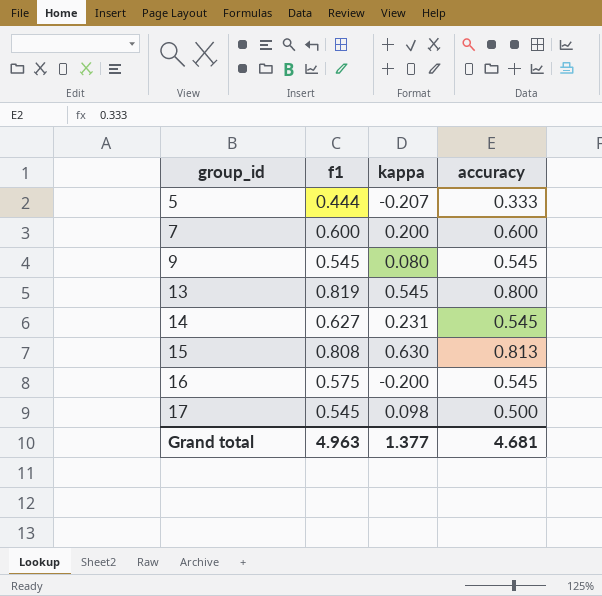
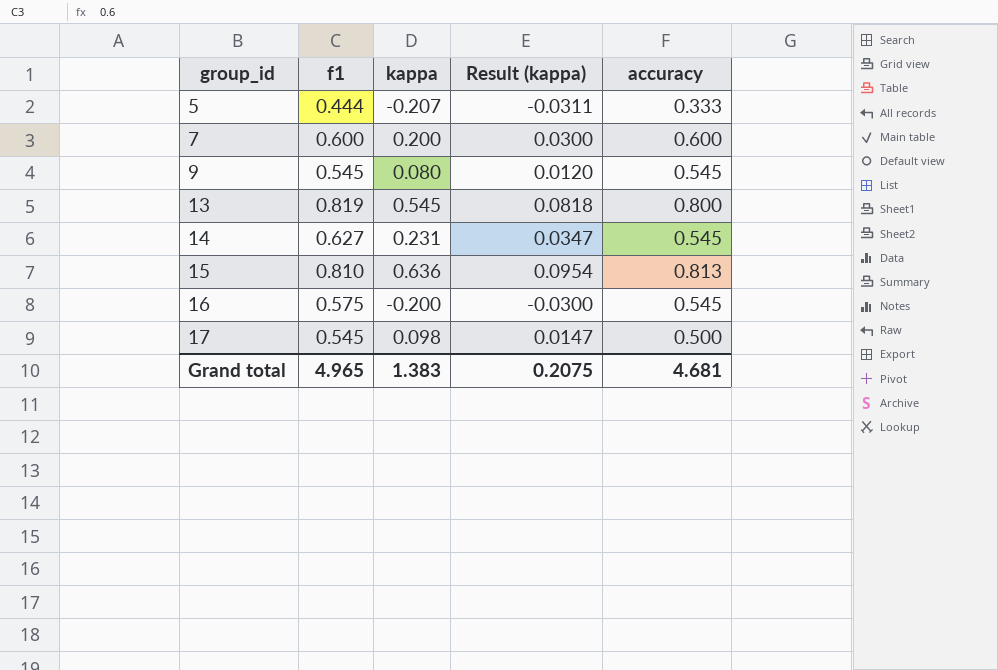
column Result (kappa) | formula: none -> [kappa] * 0.15
15 | f1: 0.808 -> 0.810
15 | kappa: 0.630 -> 0.636
Grand total | f1: 4.963 -> 4.965
Grand total | kappa: 1.377 -> 1.383

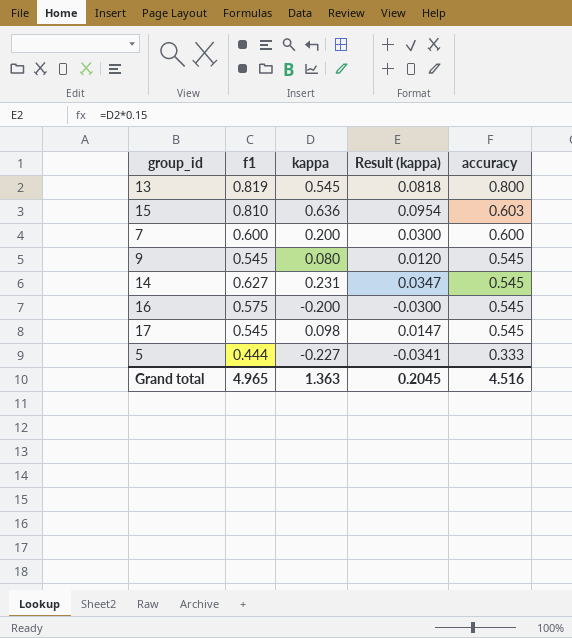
row order: group_id ascending -> accuracy descending
15 | accuracy: 0.813 -> 0.603
17 | accuracy: 0.500 -> 0.545
5 | kappa: -0.207 -> -0.227
5 | Result (kappa): -0.0311 -> -0.0341
Grand total | kappa: 1.383 -> 1.363
Grand total | Result (kappa): 0.2075 -> 0.2045
Grand total | accuracy: 4.681 -> 4.516

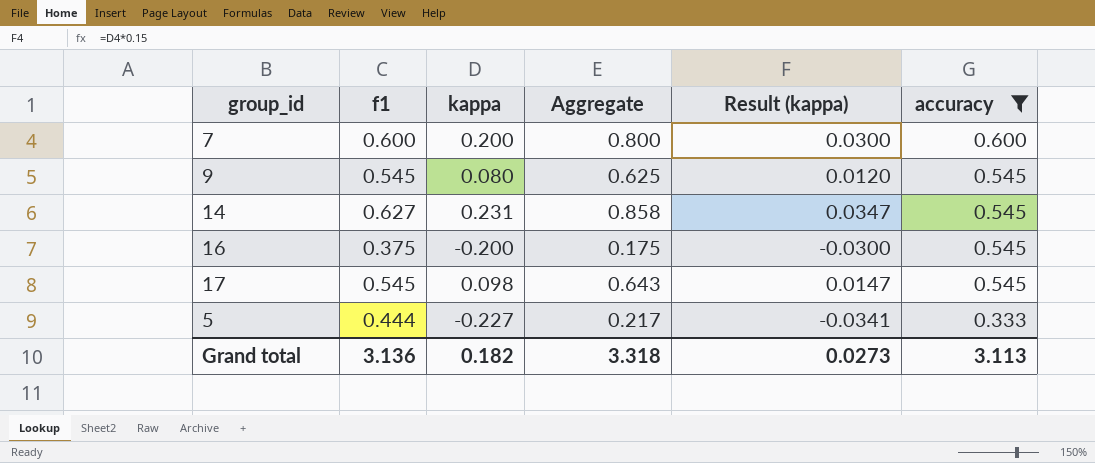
filter: none -> accuracy <= 0.600
column Aggregate | formula: none -> [f1] + [kappa]
16 | f1: 0.575 -> 0.375
Grand total | f1: 4.965 -> 3.136
Grand total | kappa: 1.363 -> 0.182
Grand total | Result (kappa): 0.2045 -> 0.0273
Grand total | accuracy: 4.516 -> 3.113

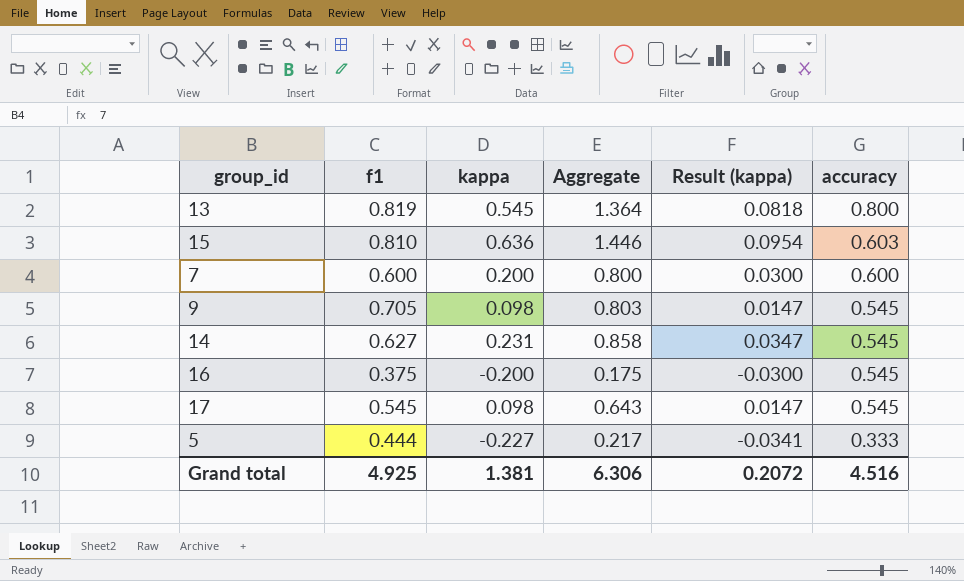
filter: accuracy <= 0.600 -> none
9 | f1: 0.545 -> 0.705
9 | kappa: 0.080 -> 0.098
9 | Aggregate: 0.625 -> 0.803
9 | Result (kappa): 0.0120 -> 0.0147
Grand total | f1: 3.136 -> 4.925
Grand total | kappa: 0.182 -> 1.381
Grand total | Aggregate: 3.318 -> 6.306
Grand total | Result (kappa): 0.0273 -> 0.2072
Grand total | accuracy: 3.113 -> 4.516

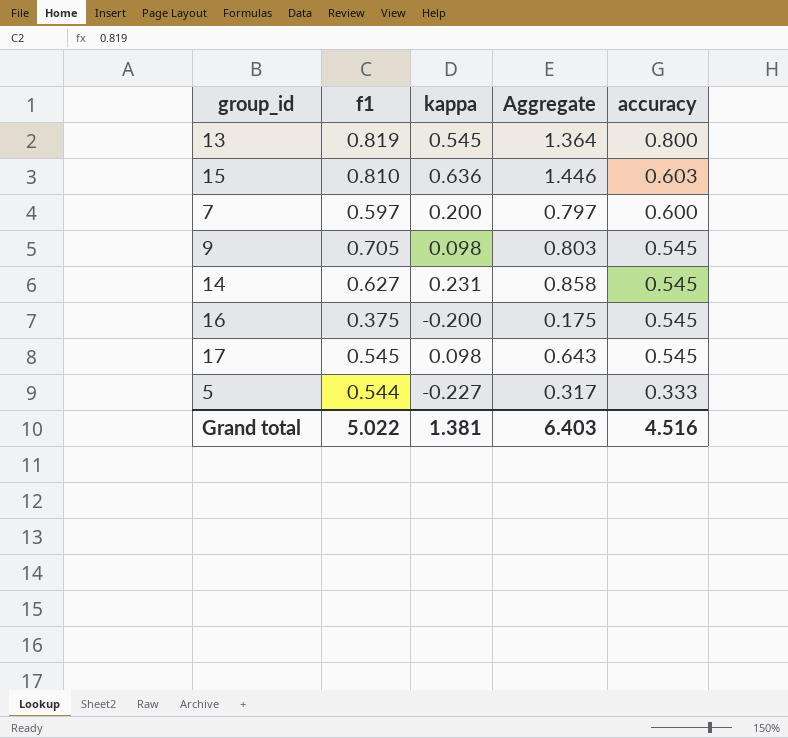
column Result (kappa) | formula: [kappa] * 0.15 -> none
7 | f1: 0.600 -> 0.597
7 | Aggregate: 0.800 -> 0.797
5 | f1: 0.444 -> 0.544
5 | Aggregate: 0.217 -> 0.317
Grand total | f1: 4.925 -> 5.022
Grand total | Aggregate: 6.306 -> 6.403

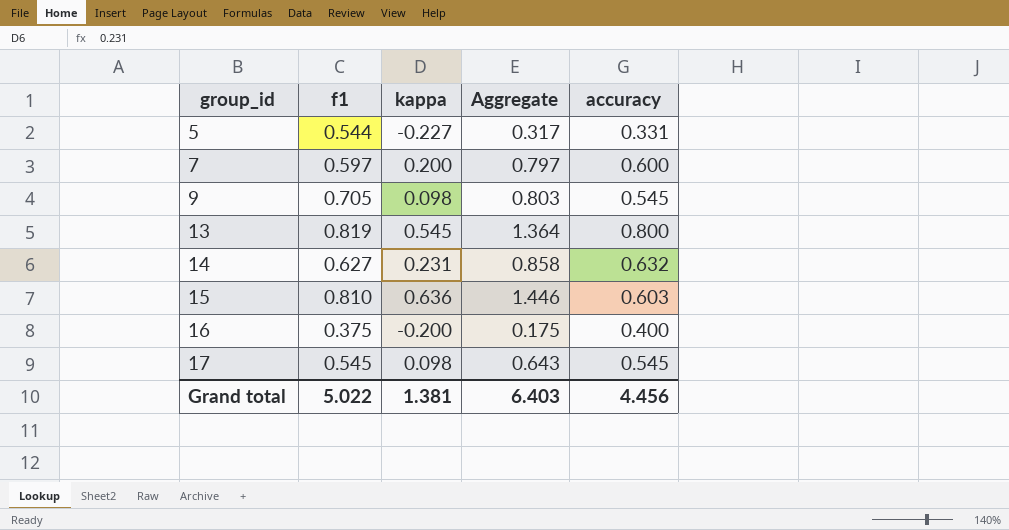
row order: accuracy descending -> group_id ascending
5 | accuracy: 0.333 -> 0.331
14 | accuracy: 0.545 -> 0.632
16 | accuracy: 0.545 -> 0.400
Grand total | accuracy: 4.516 -> 4.456

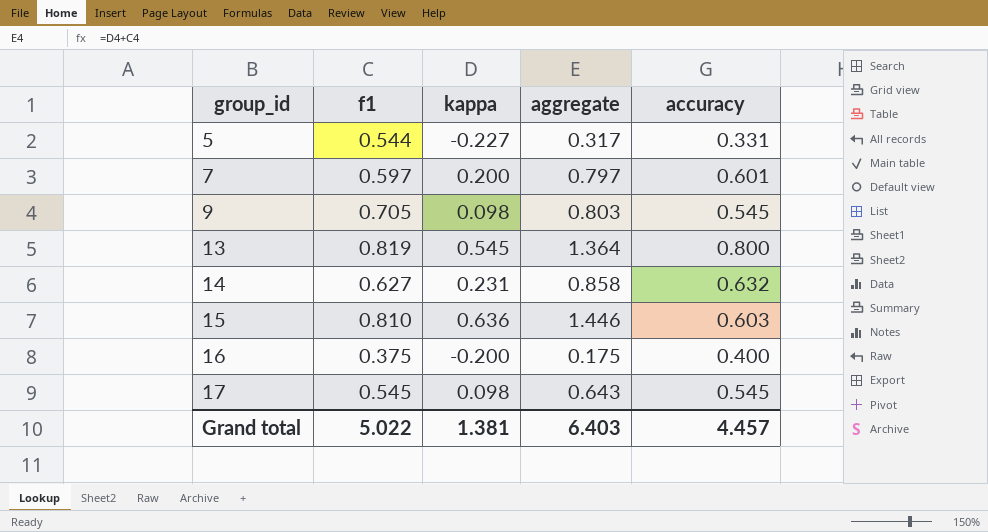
column name: Aggregate -> aggregate
7 | accuracy: 0.600 -> 0.601
Grand total | accuracy: 4.456 -> 4.457

